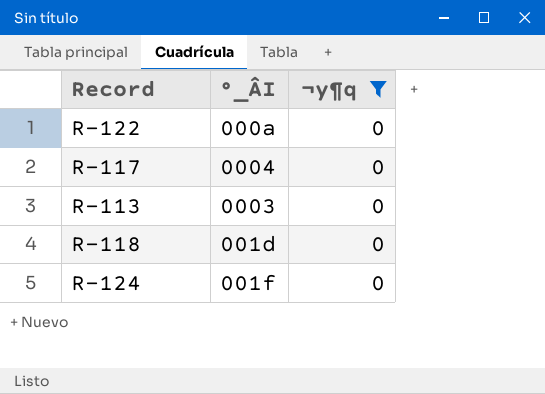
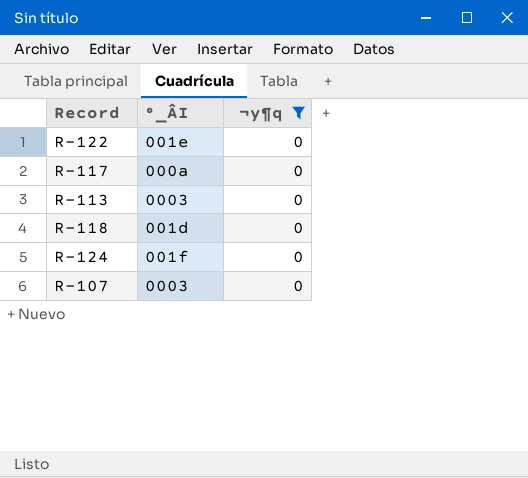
R-122 | °_ÂI: 000a -> 001e
R-117 | °_ÂI: 0004 -> 000a
row R-107: none -> 0003 | 0

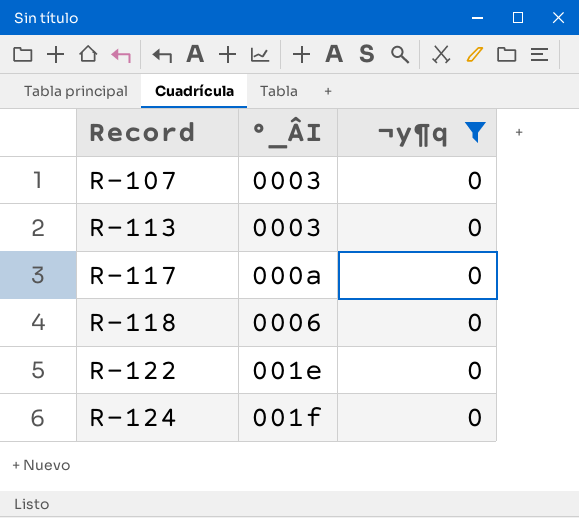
row order: none -> Record ascending
R-118 | °_ÂI: 001d -> 0006

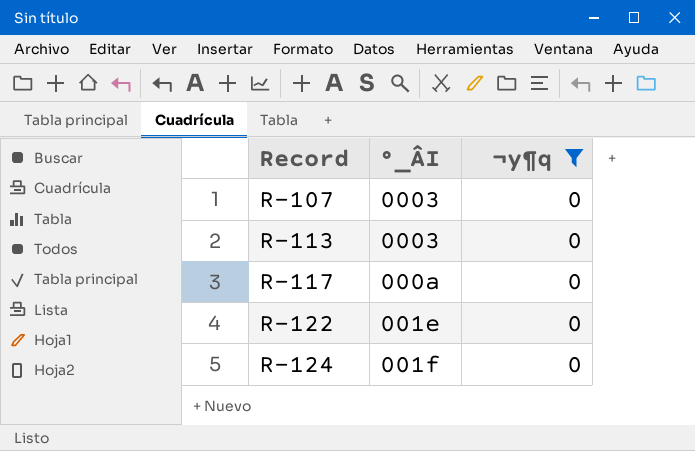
row R-118: 0006 | 0 -> none

